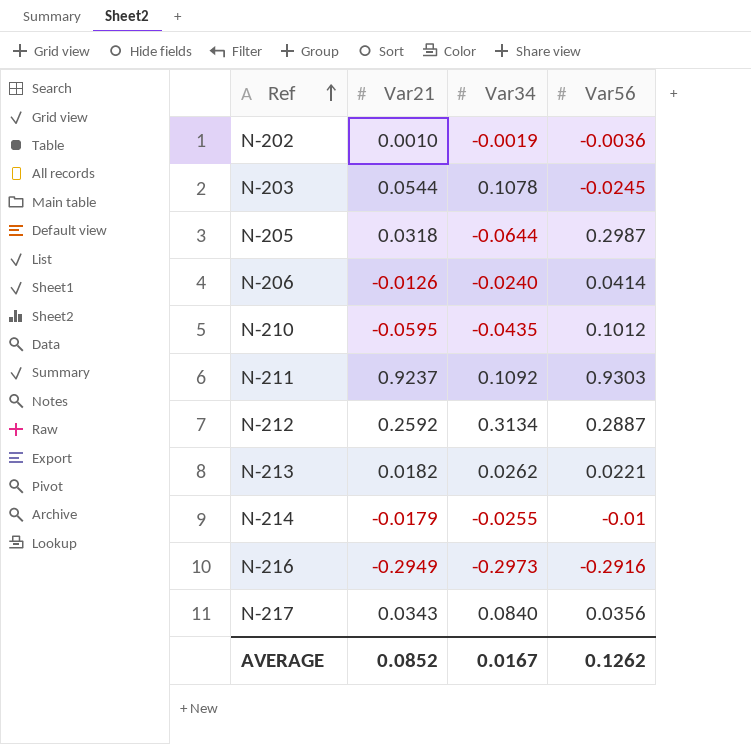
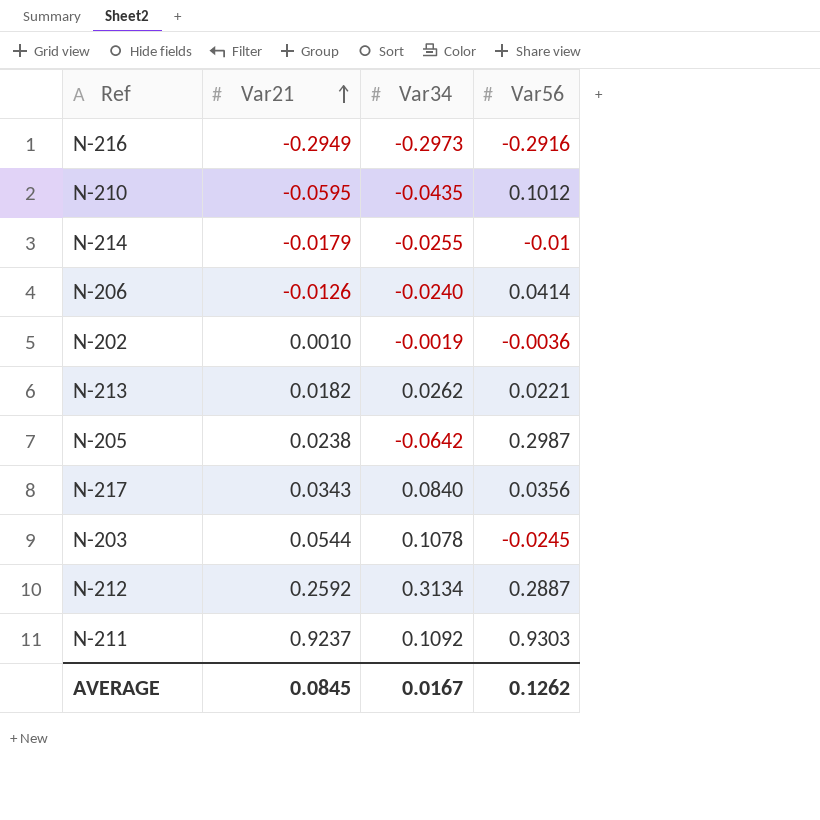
row order: Ref ascending -> Var21 ascending
N-205 | Var21: 0.0318 -> 0.0238
N-205 | Var34: -0.0644 -> -0.0642
AVERAGE | Var21: 0.0852 -> 0.0845

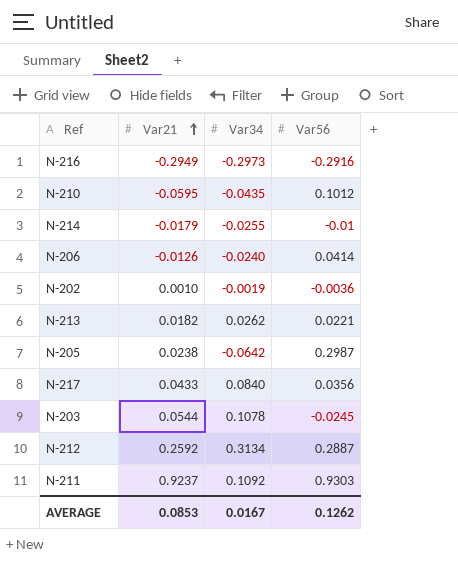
N-217 | Var21: 0.0343 -> 0.0433
AVERAGE | Var21: 0.0845 -> 0.0853

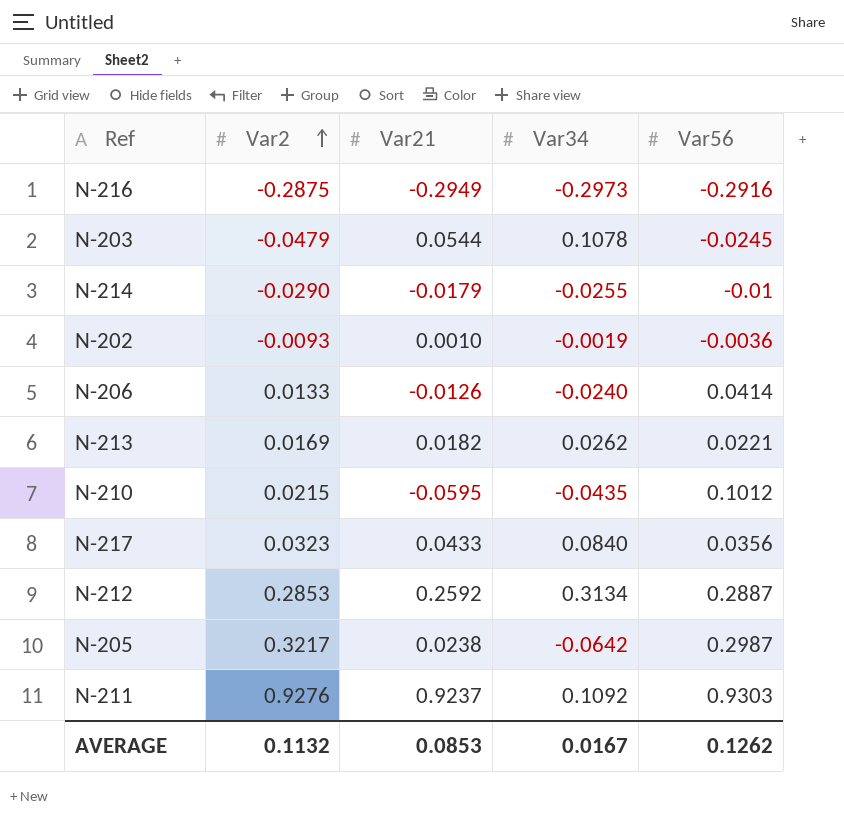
row order: Var21 ascending -> Var2 ascending
column Var2 | position: none -> 2

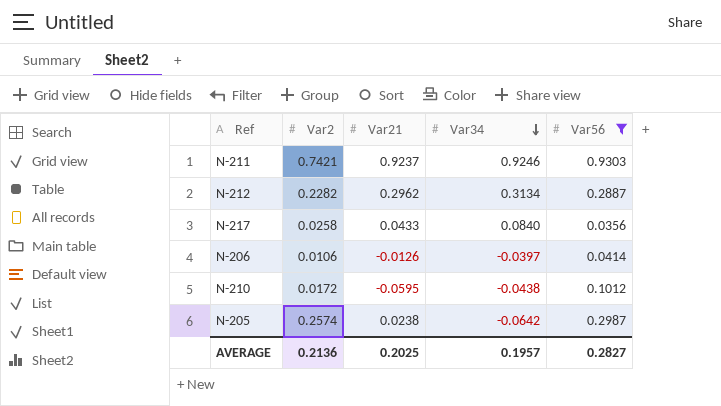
filter: none -> Var56 >= 0.0356
row order: Var2 ascending -> Var34 descending
N-211 | Var2: 0.9276 -> 0.7421
N-211 | Var34: 0.1092 -> 0.9246
N-212 | Var2: 0.2853 -> 0.2282
N-212 | Var21: 0.2592 -> 0.2962
N-217 | Var2: 0.0323 -> 0.0258
N-206 | Var2: 0.0133 -> 0.0106
N-206 | Var34: -0.0240 -> -0.0397
N-210 | Var2: 0.0215 -> 0.0172
N-210 | Var34: -0.0435 -> -0.0438
N-205 | Var2: 0.3217 -> 0.2574
AVERAGE | Var2: 0.1132 -> 0.2136
AVERAGE | Var21: 0.0853 -> 0.2025
AVERAGE | Var34: 0.0167 -> 0.1957
AVERAGE | Var56: 0.1262 -> 0.2827

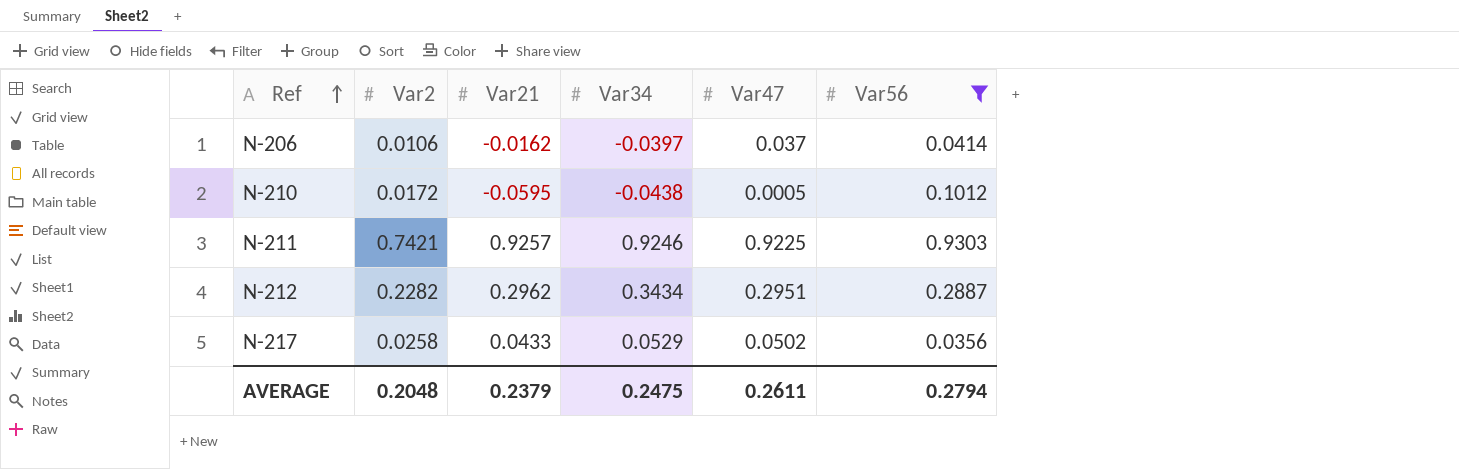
row order: Var34 descending -> Ref ascending
column Var47 | position: none -> 5
row N-205: 0.2574 | 0.0238 | -0.0642 | 0.2987 -> none
N-206 | Var21: -0.0126 -> -0.0162
N-211 | Var21: 0.9237 -> 0.9257
N-212 | Var34: 0.3134 -> 0.3434
N-217 | Var34: 0.0840 -> 0.0529
AVERAGE | Var2: 0.2136 -> 0.2048
AVERAGE | Var21: 0.2025 -> 0.2379
AVERAGE | Var34: 0.1957 -> 0.2475
AVERAGE | Var56: 0.2827 -> 0.2794

